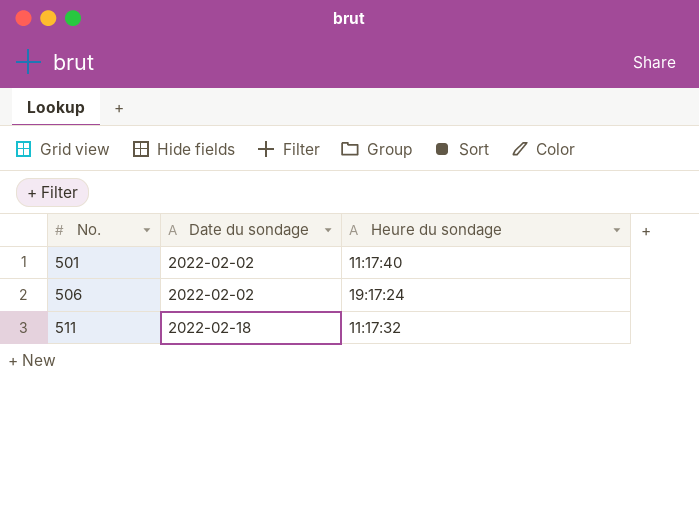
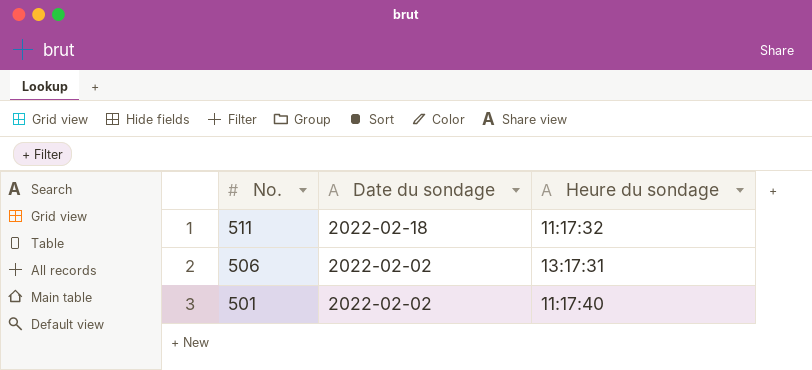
row order: No. ascending -> No. descending
506 | Heure du sondage: 19:17:24 -> 13:17:31

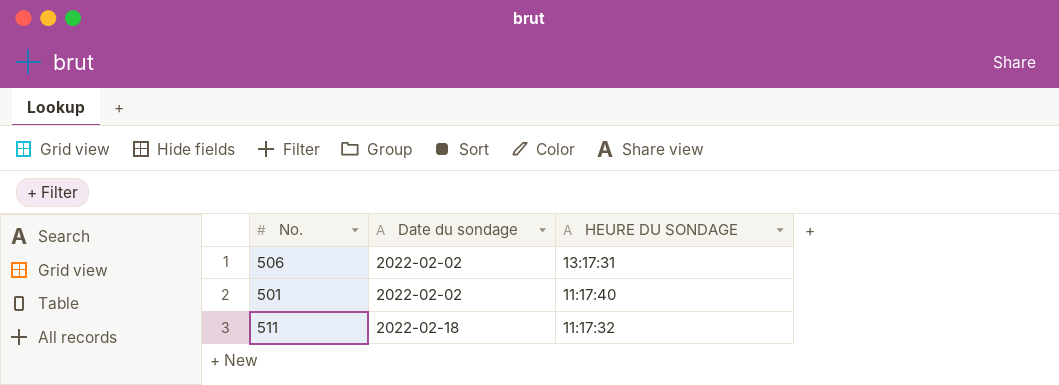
row order: No. descending -> Date du sondage ascending
column name: Heure du sondage -> HEURE DU SONDAGE

